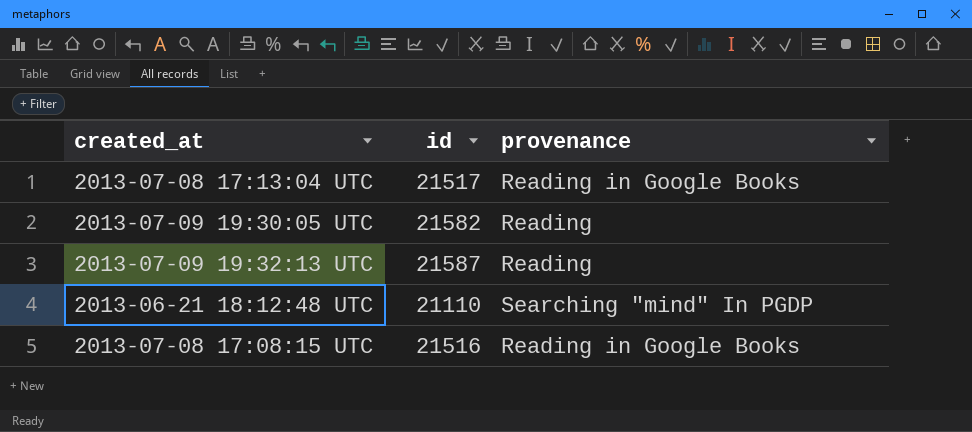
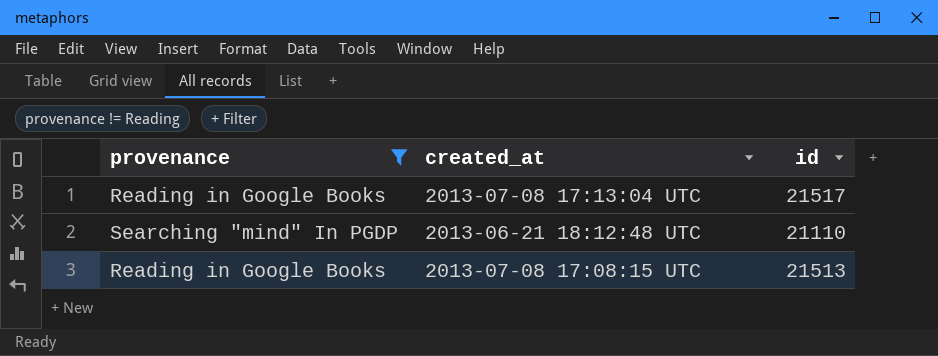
filter: none -> provenance != Reading
column provenance | position: 3 -> 1
2013-07-08 17:08:15 UTC | id: 21516 -> 21513

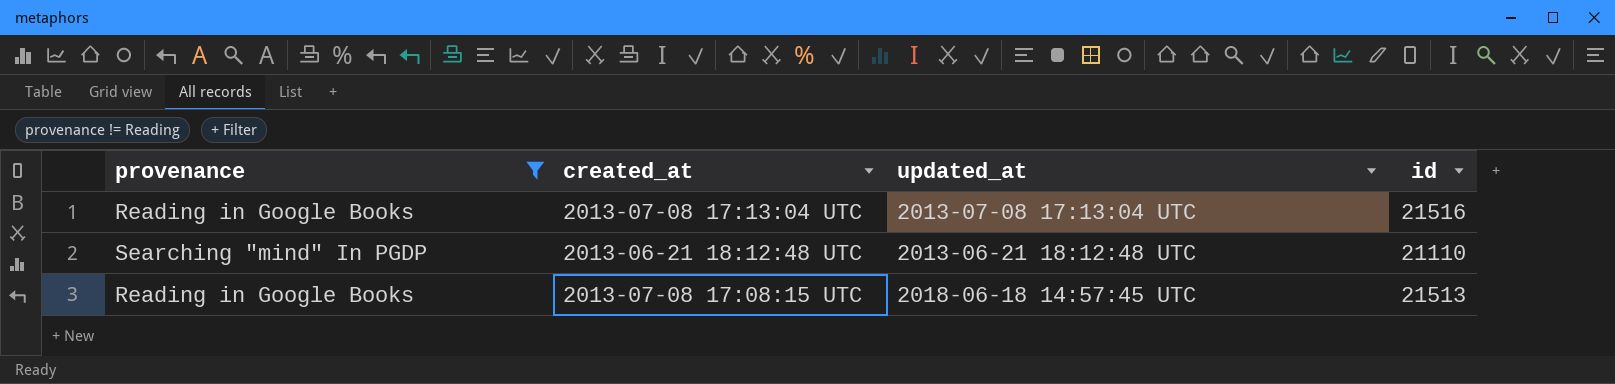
column updated_at | position: none -> 3
2013-07-08 17:13:04 UTC | id: 21517 -> 21516

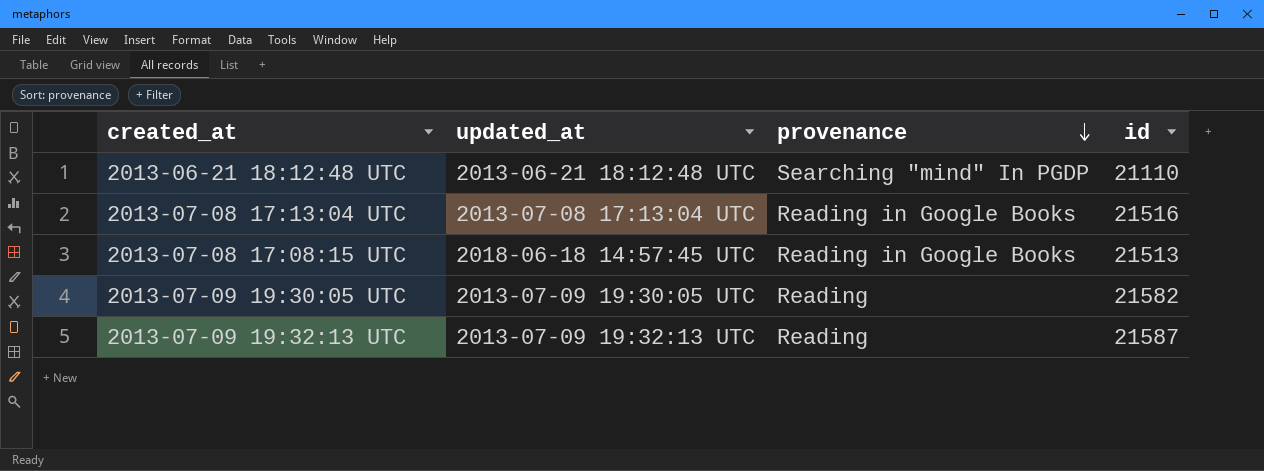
filter: provenance != Reading -> none
row order: none -> provenance descending
column provenance | position: 1 -> 3

